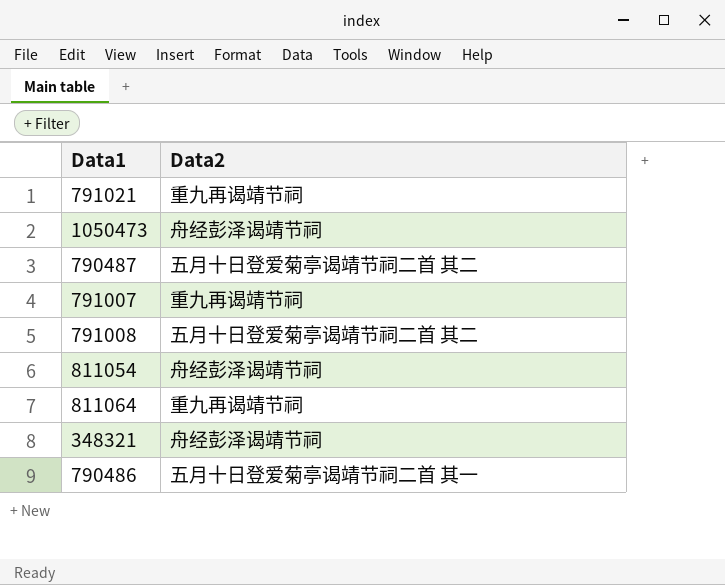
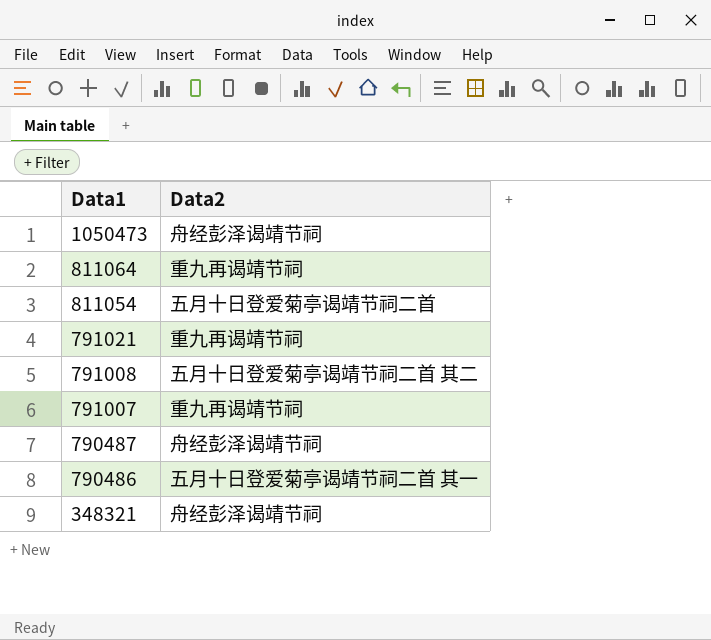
row order: none -> Data1 descending
811054 | Data2: 舟经彭泽谒靖节祠 -> 五月十日登爱菊亭谒靖节祠二首
790487 | Data2: 五月十日登爱菊亭谒靖节祠二首 其二 -> 舟经彭泽谒靖节祠

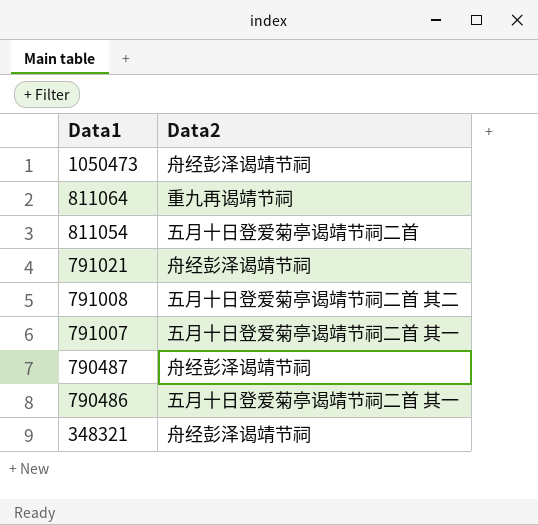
791021 | Data2: 重九再谒靖节祠 -> 舟经彭泽谒靖节祠
791007 | Data2: 重九再谒靖节祠 -> 五月十日登爱菊亭谒靖节祠二首 其一

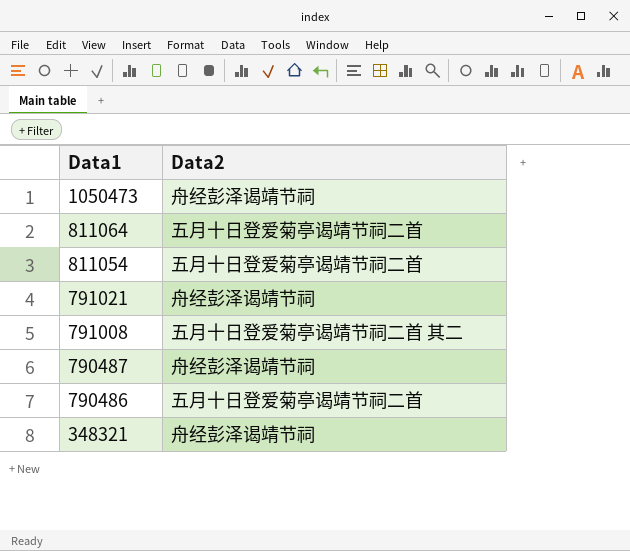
row 791007: 五月十日登爱菊亭谒靖节祠二首 其一 -> none
811064 | Data2: 重九再谒靖节祠 -> 五月十日登爱菊亭谒靖节祠二首
790486 | Data2: 五月十日登爱菊亭谒靖节祠二首 其一 -> 五月十日登爱菊亭谒靖节祠二首

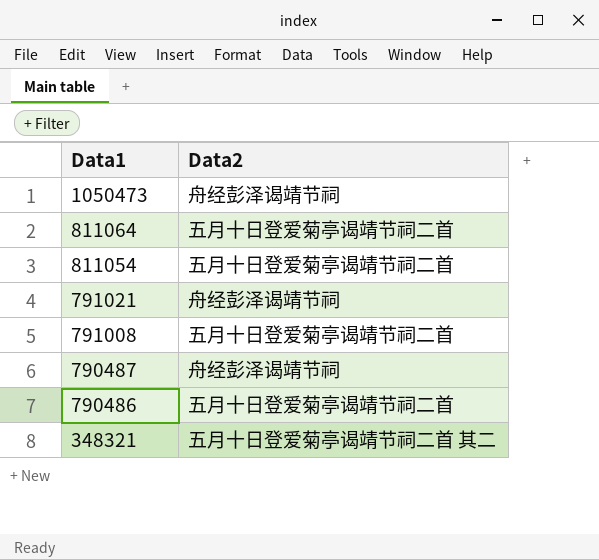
791008 | Data2: 五月十日登爱菊亭谒靖节祠二首 其二 -> 五月十日登爱菊亭谒靖节祠二首
348321 | Data2: 舟经彭泽谒靖节祠 -> 五月十日登爱菊亭谒靖节祠二首 其二

